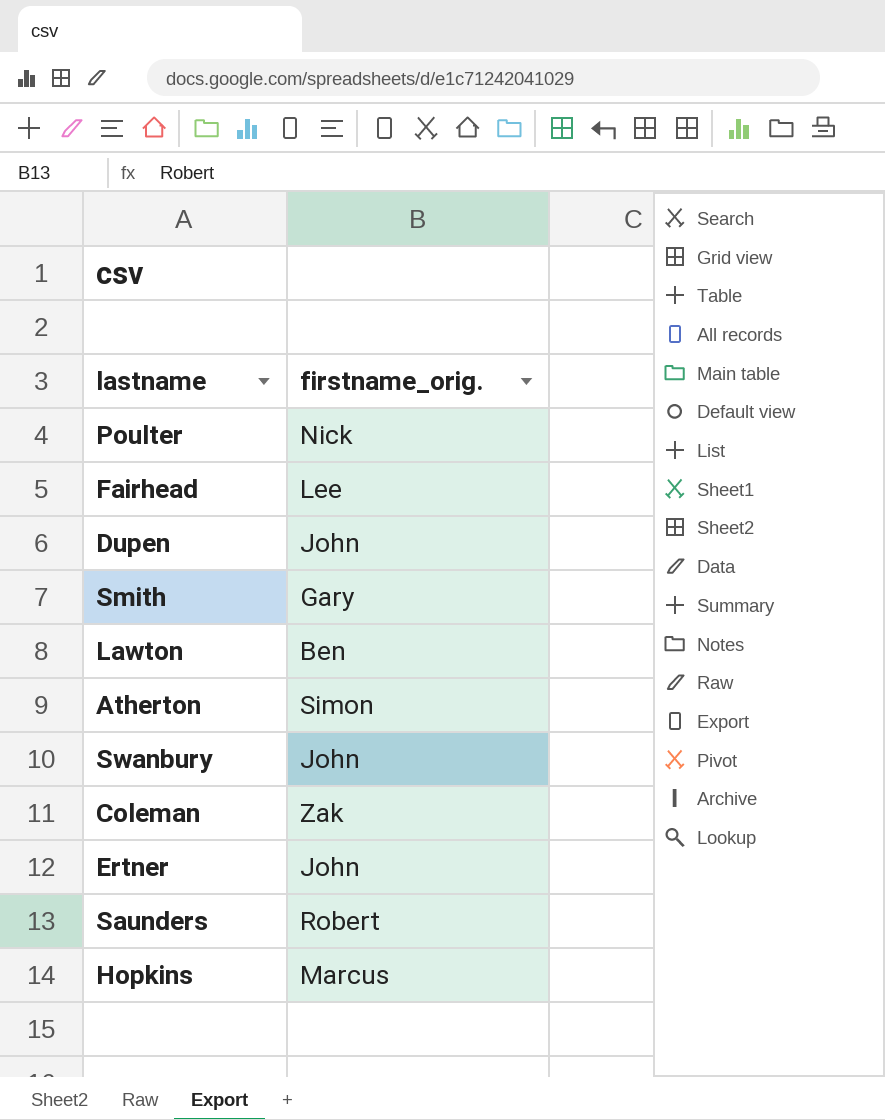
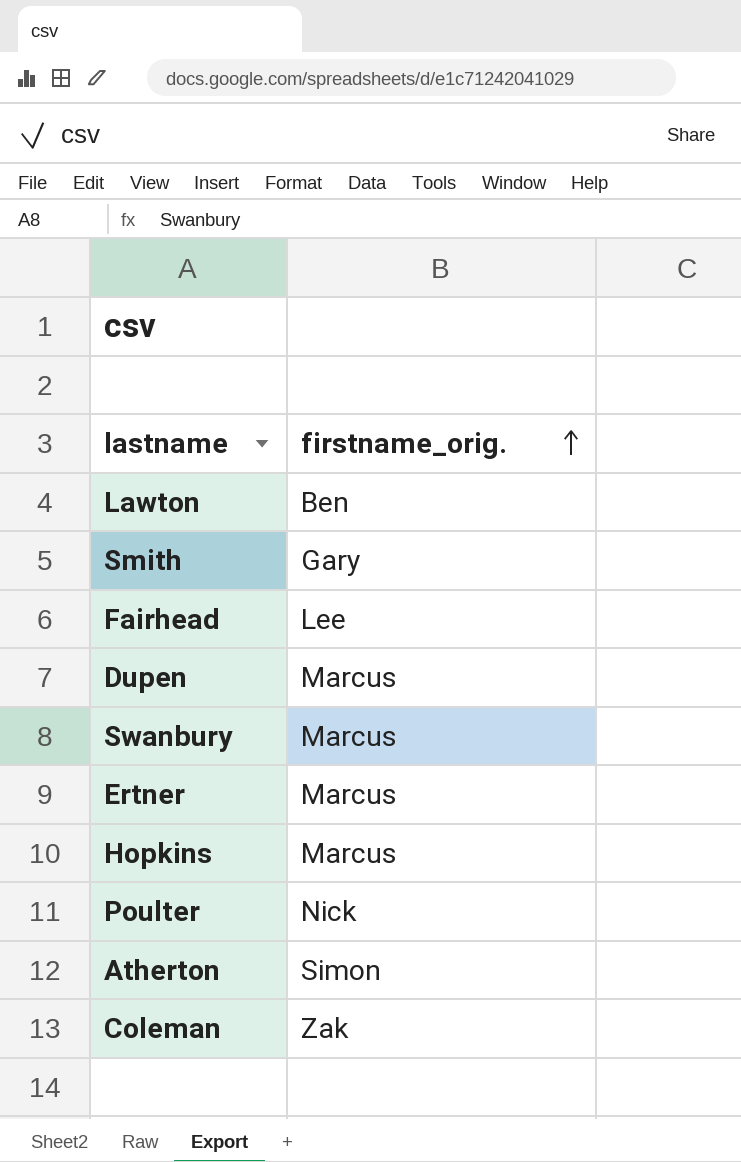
row order: none -> firstname_orig. ascending
row Saunders: Robert -> none
Dupen | firstname_orig.: John -> Marcus
Swanbury | firstname_orig.: John -> Marcus
Ertner | firstname_orig.: John -> Marcus

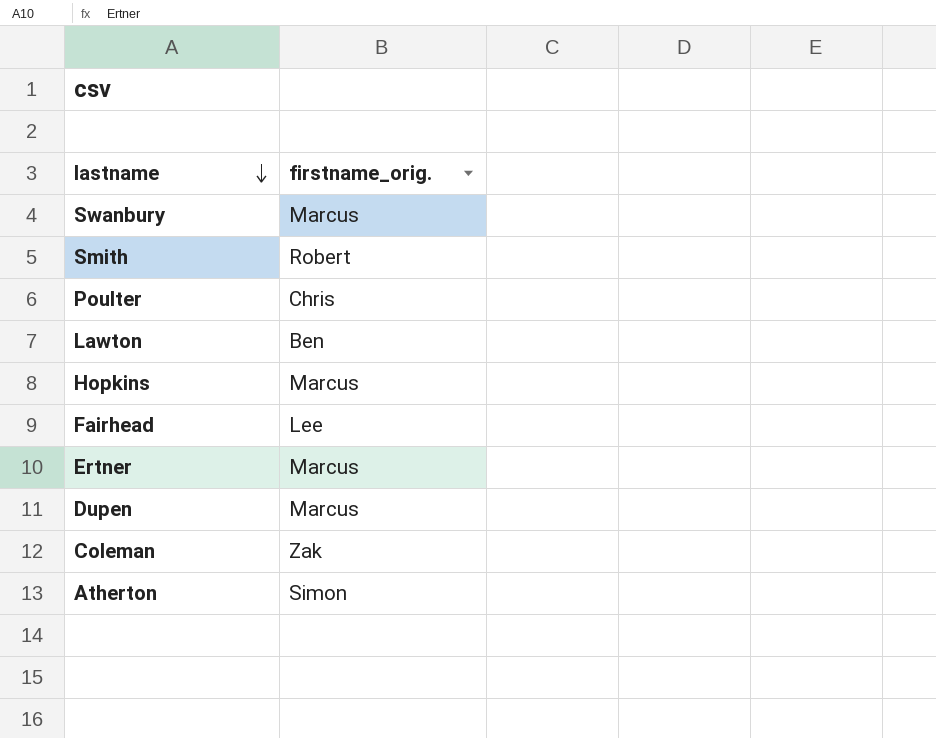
row order: firstname_orig. ascending -> lastname descending
Smith | firstname_orig.: Gary -> Robert
Poulter | firstname_orig.: Nick -> Chris

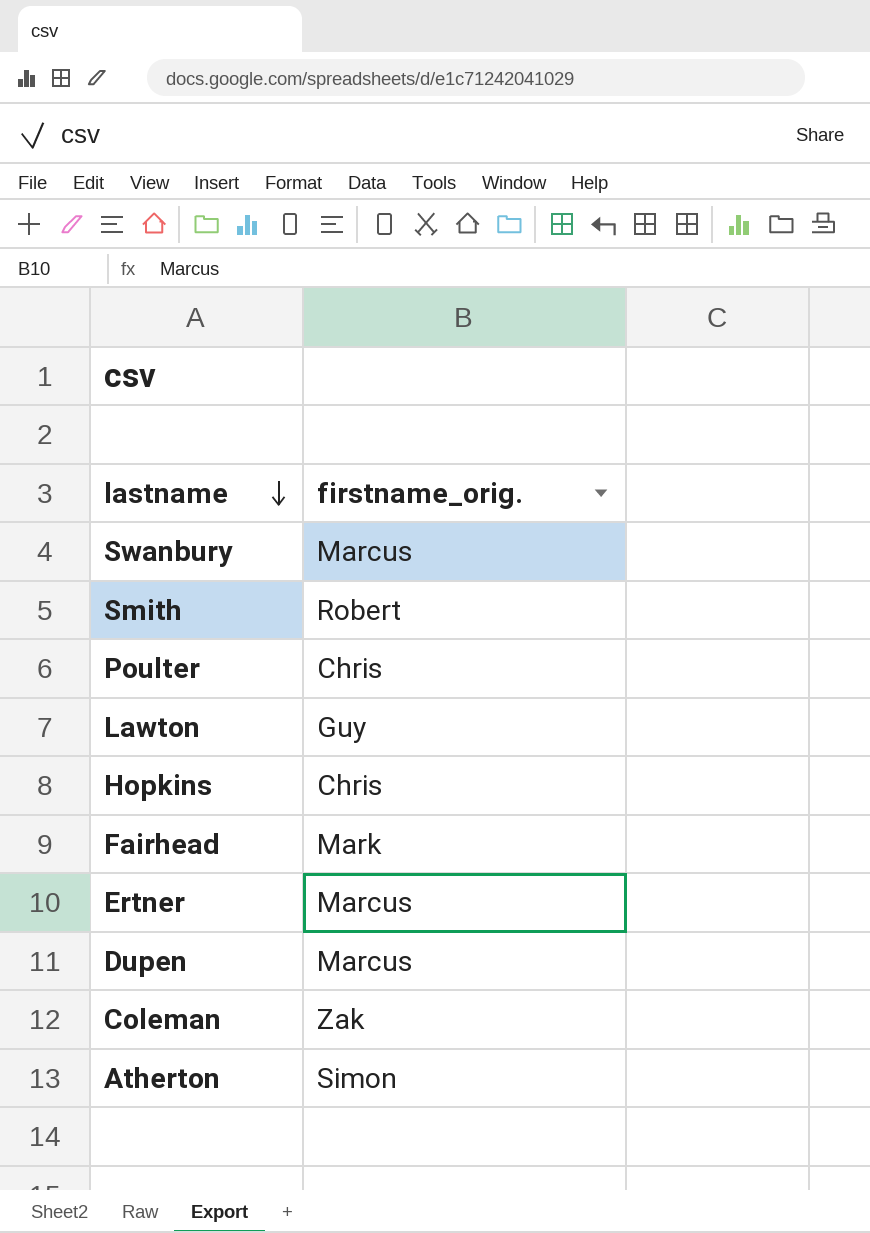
Lawton | firstname_orig.: Ben -> Guy
Hopkins | firstname_orig.: Marcus -> Chris
Fairhead | firstname_orig.: Lee -> Mark

